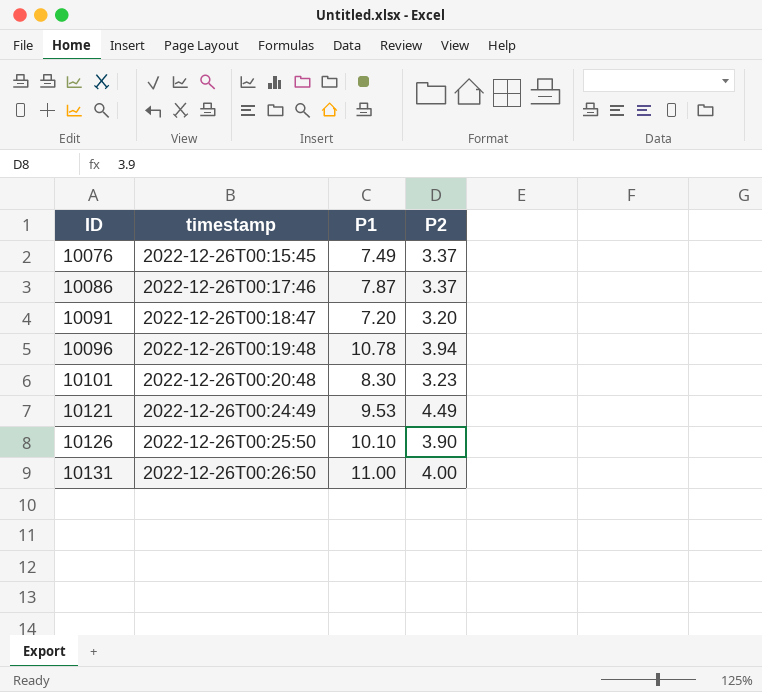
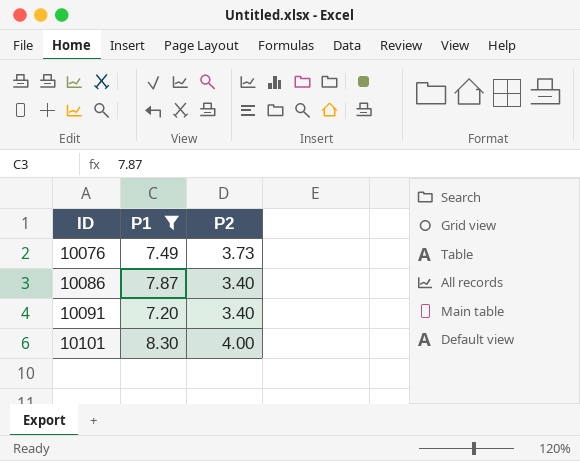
filter: none -> P1 <= 8.30
column timestamp | position: 2 -> none
10076 | P2: 3.37 -> 3.73
10086 | P2: 3.37 -> 3.40
10091 | P2: 3.20 -> 3.40
10101 | P2: 3.23 -> 4.00

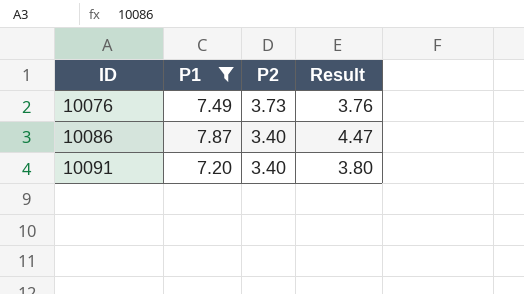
column Result | formula: none -> [P1] - [P2]
row 10101: 8.30 | 4.00 -> none

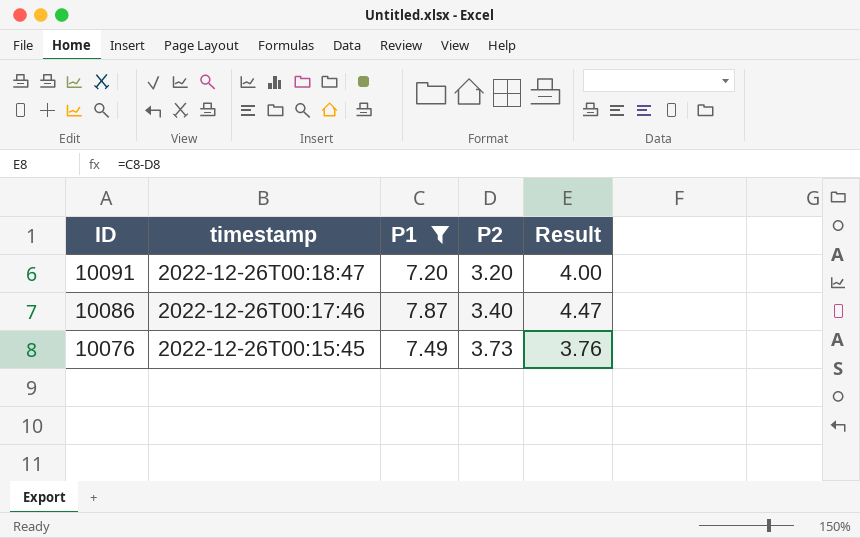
row order: ID ascending -> ID descending
column timestamp | position: none -> 2
10091 | P2: 3.40 -> 3.20
10091 | Result: 3.80 -> 4.00

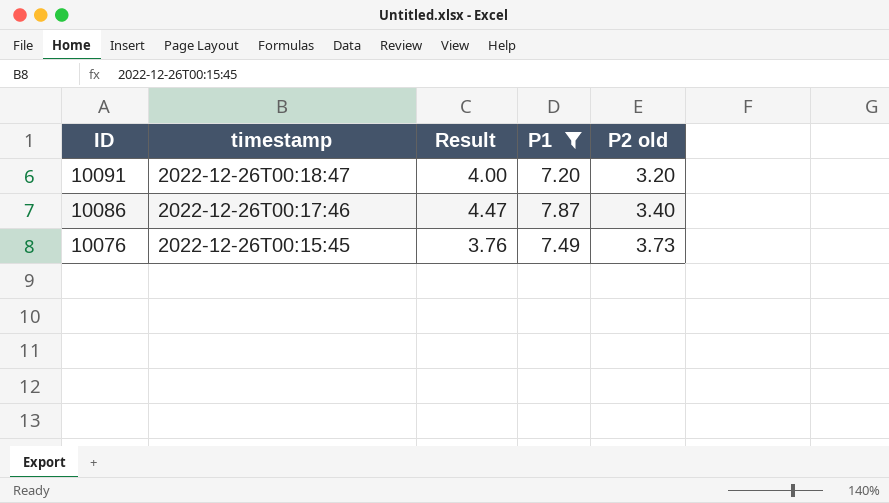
column Result | position: 5 -> 3
column name: P2 -> P2 old

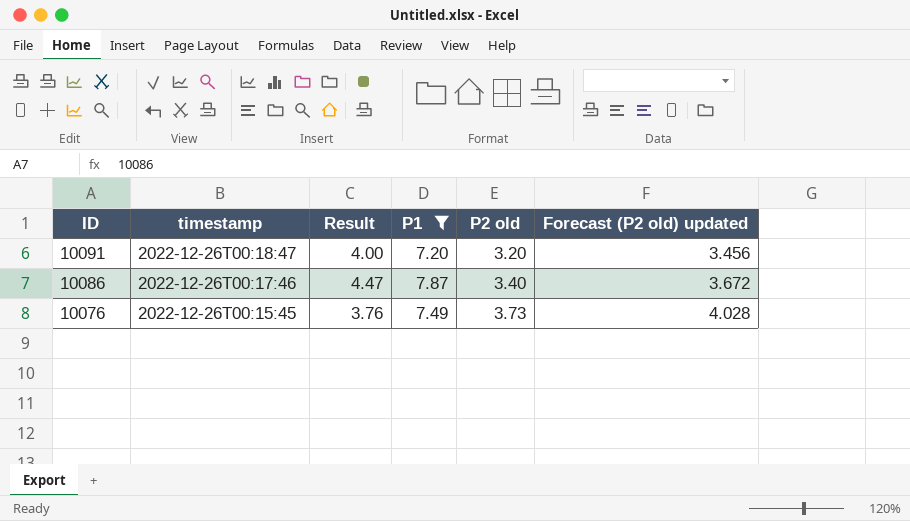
column Forecast (P2 old) updated | formula: none -> [P2 old] * 1.08

